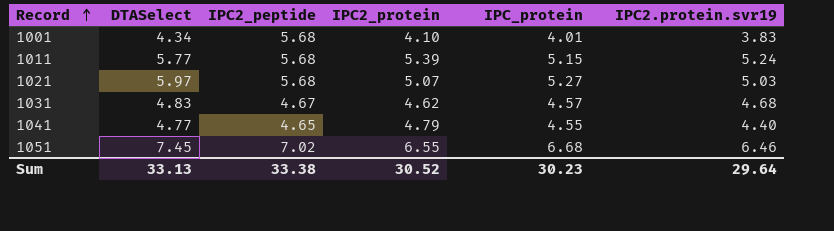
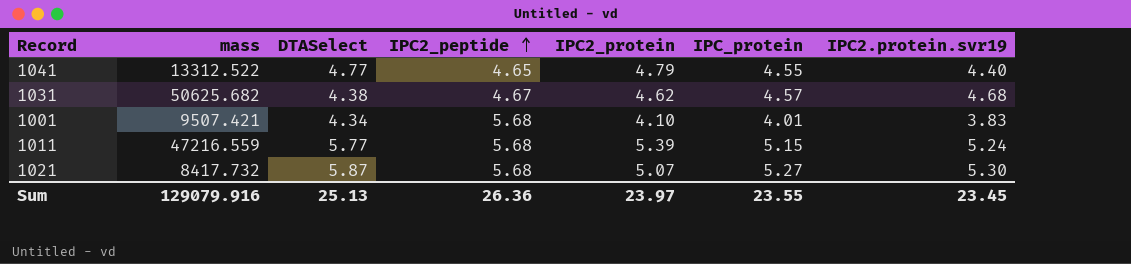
row order: Record ascending -> IPC2_peptide ascending
column mass | position: none -> 2
row 1051: 7.45 | 7.02 | 6.55 | 6.68 | 6.46 -> none
1031 | DTASelect: 4.83 -> 4.38
1021 | DTASelect: 5.97 -> 5.87
1021 | IPC2.protein.svr19: 5.03 -> 5.30
Sum | DTASelect: 33.13 -> 25.13
Sum | IPC2_peptide: 33.38 -> 26.36
Sum | IPC2_protein: 30.52 -> 23.97
Sum | IPC_protein: 30.23 -> 23.55
Sum | IPC2.protein.svr19: 29.64 -> 23.45

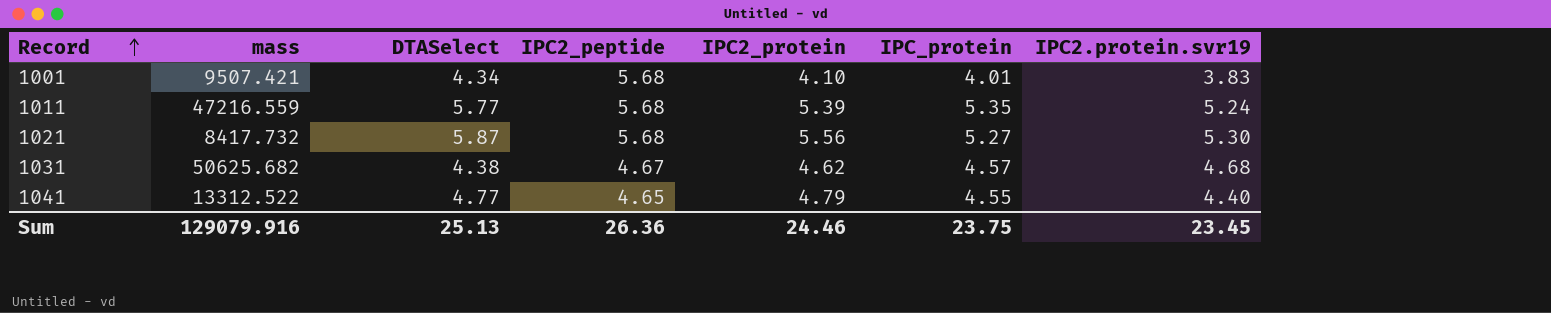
row order: IPC2_peptide ascending -> Record ascending
1011 | IPC_protein: 5.15 -> 5.35
1021 | IPC2_protein: 5.07 -> 5.56
Sum | IPC2_protein: 23.97 -> 24.46
Sum | IPC_protein: 23.55 -> 23.75

